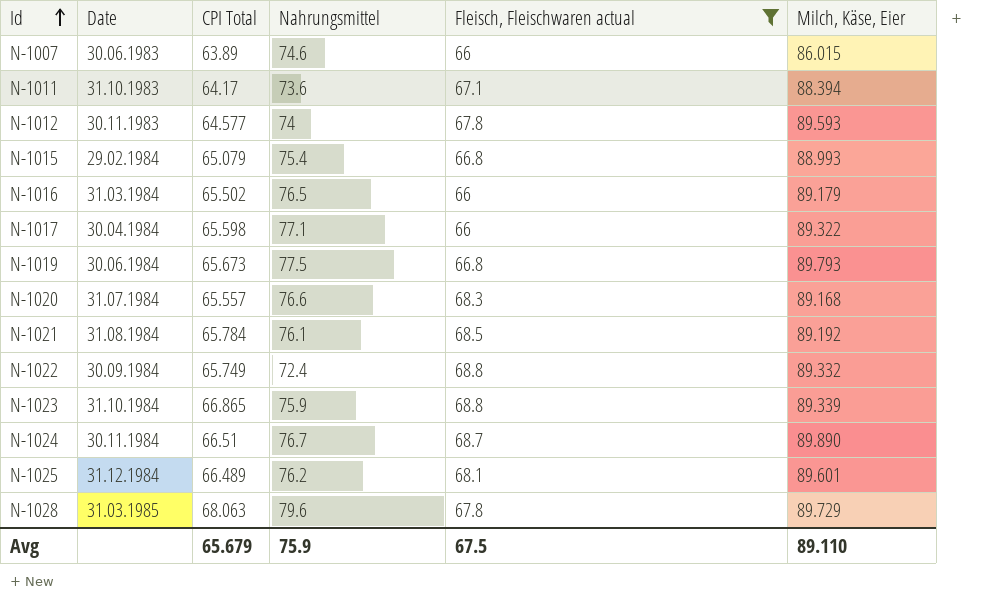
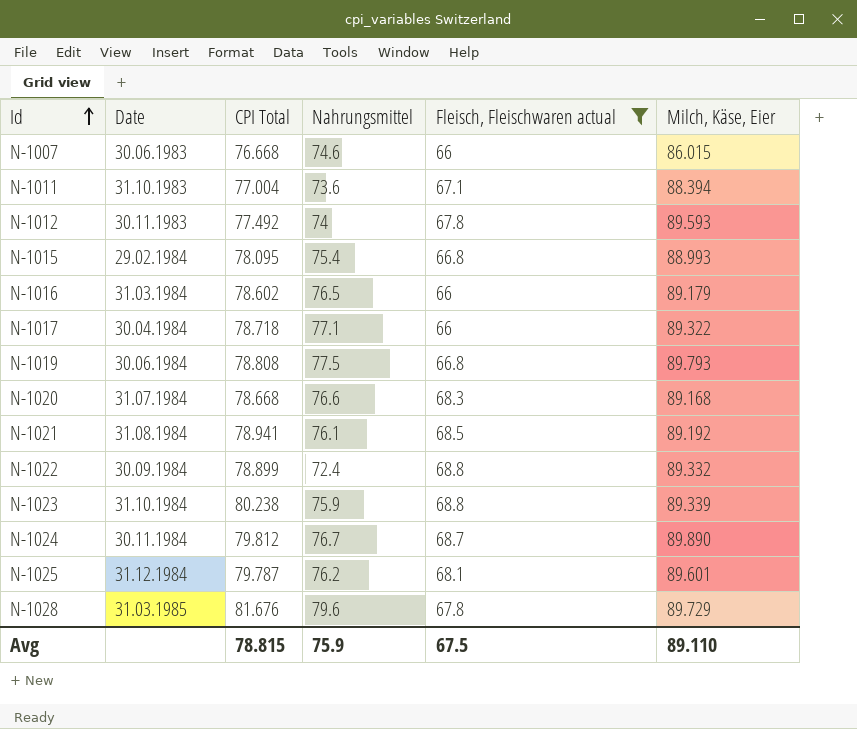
N-1007 | CPI Total: 63.89 -> 76.668
N-1011 | CPI Total: 64.17 -> 77.004
N-1012 | CPI Total: 64.577 -> 77.492
N-1015 | CPI Total: 65.079 -> 78.095
N-1016 | CPI Total: 65.502 -> 78.602
N-1017 | CPI Total: 65.598 -> 78.718
N-1019 | CPI Total: 65.673 -> 78.808
N-1020 | CPI Total: 65.557 -> 78.668
N-1021 | CPI Total: 65.784 -> 78.941
N-1022 | CPI Total: 65.749 -> 78.899
N-1023 | CPI Total: 66.865 -> 80.238
N-1024 | CPI Total: 66.51 -> 79.812
N-1025 | CPI Total: 66.489 -> 79.787
N-1028 | CPI Total: 68.063 -> 81.676
Avg | CPI Total: 65.679 -> 78.815

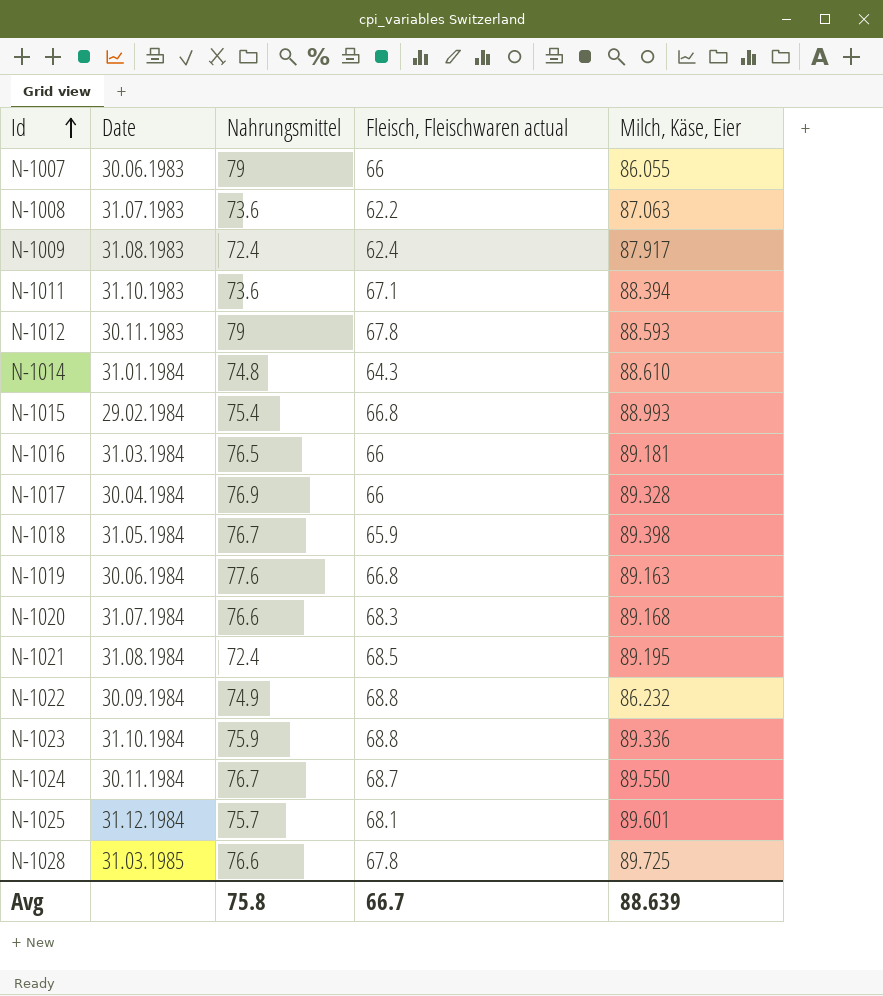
filter: Fleisch, Fleischwaren actual >= 66 -> none
column CPI Total | position: 3 -> none
N-1007 | Nahrungsmittel: 74.6 -> 79
N-1007 | Milch, Käse, Eier: 86.015 -> 86.055
N-1012 | Nahrungsmittel: 74 -> 79
N-1012 | Milch, Käse, Eier: 89.593 -> 88.593
N-1016 | Milch, Käse, Eier: 89.179 -> 89.181
N-1017 | Nahrungsmittel: 77.1 -> 76.9
N-1017 | Milch, Käse, Eier: 89.322 -> 89.328
N-1019 | Nahrungsmittel: 77.5 -> 77.6
N-1019 | Milch, Käse, Eier: 89.793 -> 89.163
N-1021 | Nahrungsmittel: 76.1 -> 72.4
N-1021 | Milch, Käse, Eier: 89.192 -> 89.195
N-1022 | Nahrungsmittel: 72.4 -> 74.9
N-1022 | Milch, Käse, Eier: 89.332 -> 86.232
N-1023 | Milch, Käse, Eier: 89.339 -> 89.336
N-1024 | Milch, Käse, Eier: 89.890 -> 89.550
N-1025 | Nahrungsmittel: 76.2 -> 75.7
N-1028 | Nahrungsmittel: 79.6 -> 76.6
N-1028 | Milch, Käse, Eier: 89.729 -> 89.725
Avg | Nahrungsmittel: 75.9 -> 75.8
Avg | Fleisch, Fleischwaren actual: 67.5 -> 66.7
Avg | Milch, Käse, Eier: 89.110 -> 88.639

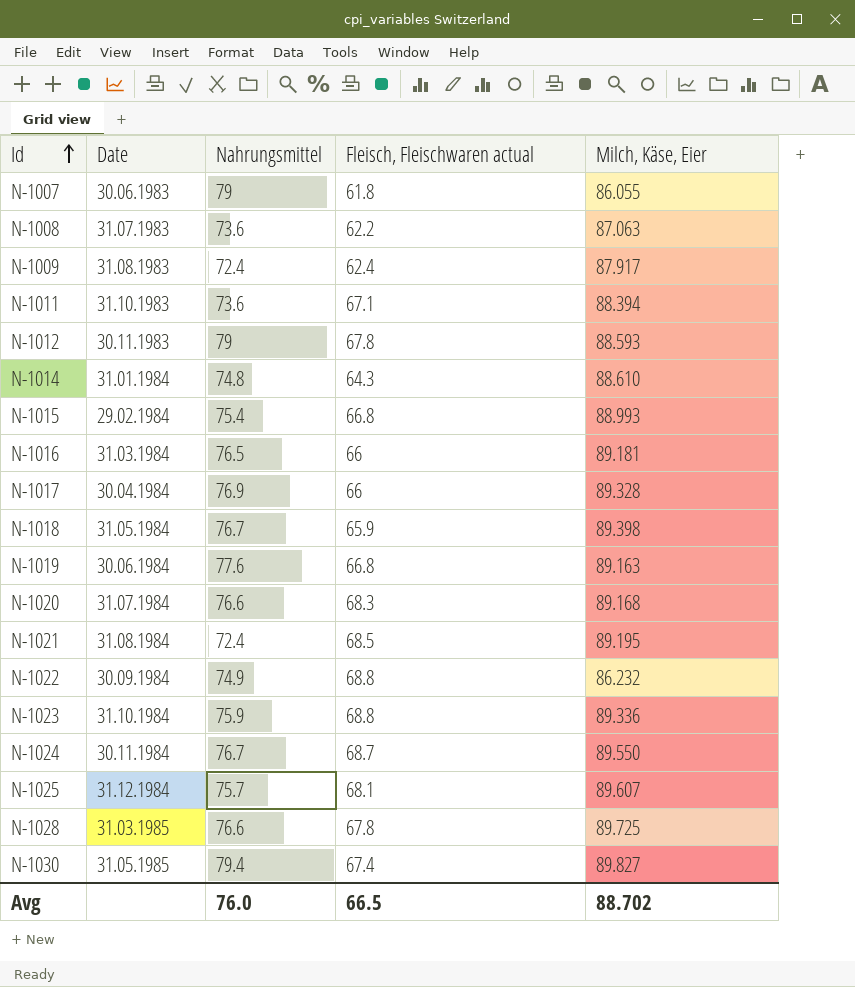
N-1007 | Fleisch, Fleischwaren actual: 66 -> 61.8
N-1025 | Milch, Käse, Eier: 89.601 -> 89.607
row N-1030: none -> 31.05.1985 | 79.4 | 67.4 | 89.827
Avg | Nahrungsmittel: 75.8 -> 76.0
Avg | Fleisch, Fleischwaren actual: 66.7 -> 66.5
Avg | Milch, Käse, Eier: 88.639 -> 88.702

